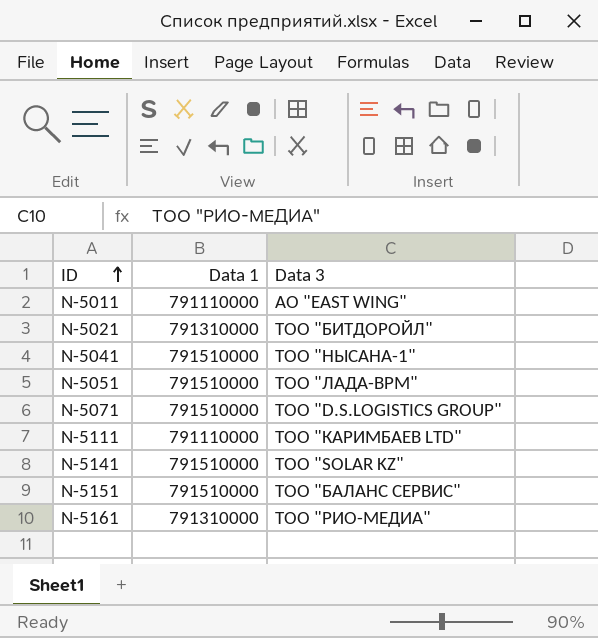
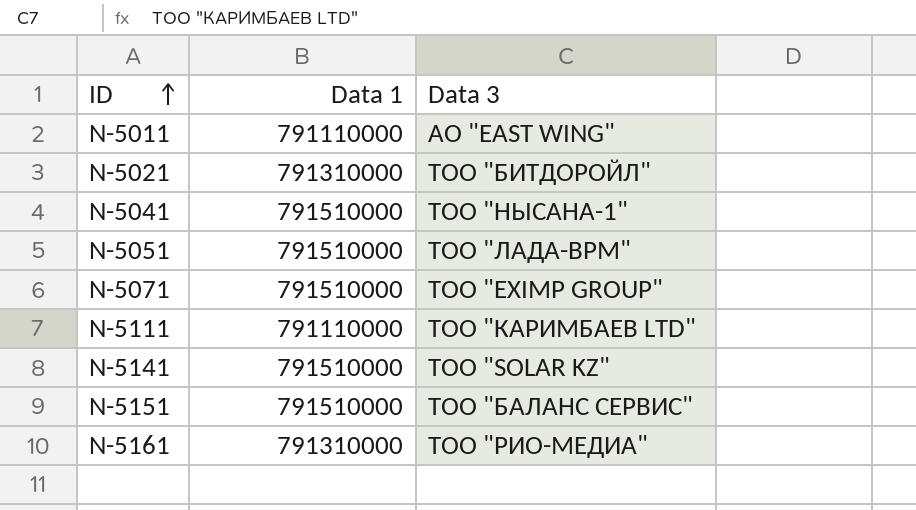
N-5071 | Data 3: ТОО "D.S.LOGISTICS GROUP" -> ТОО "EXIMP GROUP"

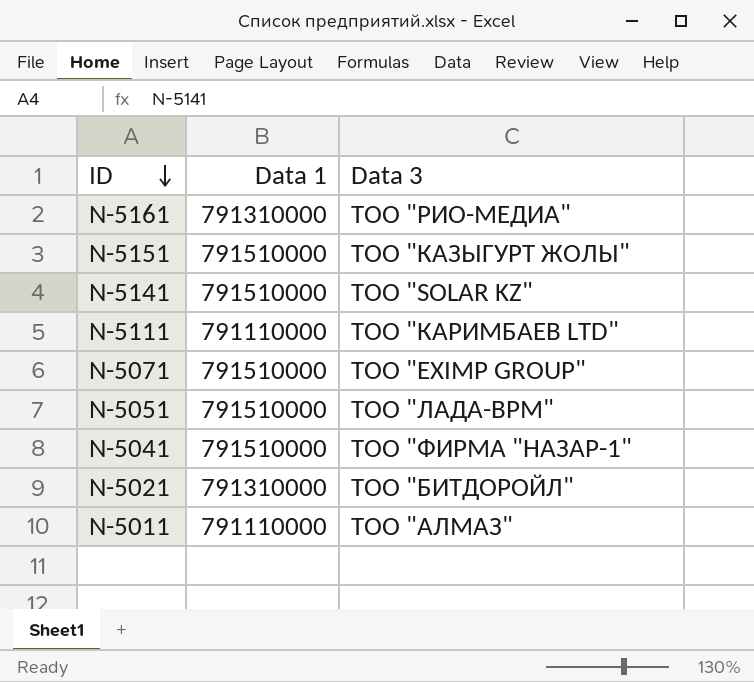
row order: ID ascending -> ID descending
N-5151 | Data 3: ТОО "БАЛАНС СЕРВИС" -> ТОО "КАЗЫГУРТ ЖОЛЫ"
N-5041 | Data 3: ТОО "НЫСАНА-1" -> ТОО "ФИРМА "НАЗАР-1"
N-5011 | Data 3: АО "EAST WING" -> ТОО "АЛМАЗ"

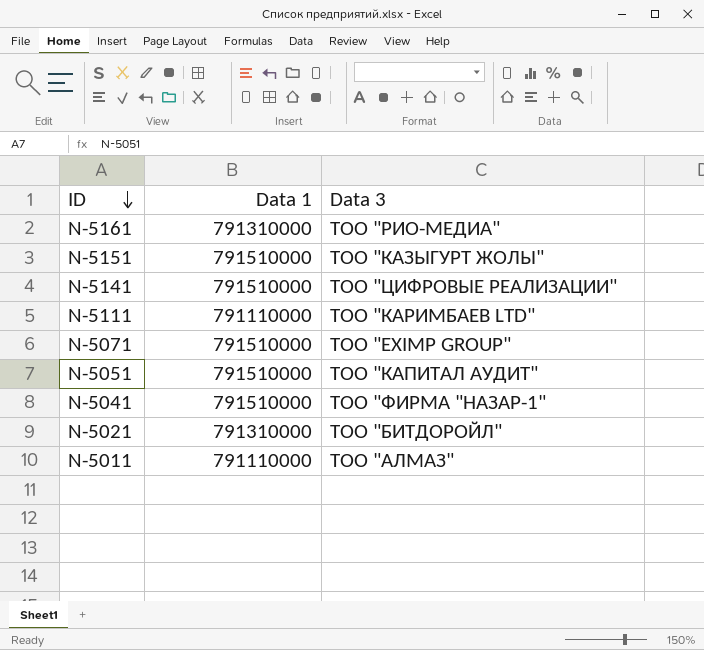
N-5141 | Data 3: ТОО "SOLAR KZ" -> ТОО "ЦИФРОВЫЕ РЕАЛИЗАЦИИ"
N-5051 | Data 3: ТОО "ЛАДА-ВРМ" -> ТОО "КАПИТАЛ АУДИТ"

